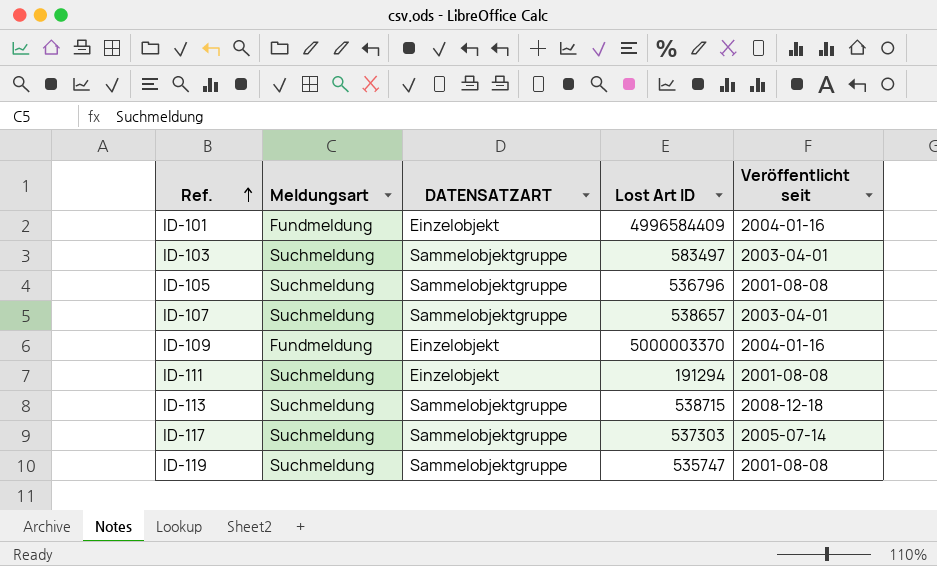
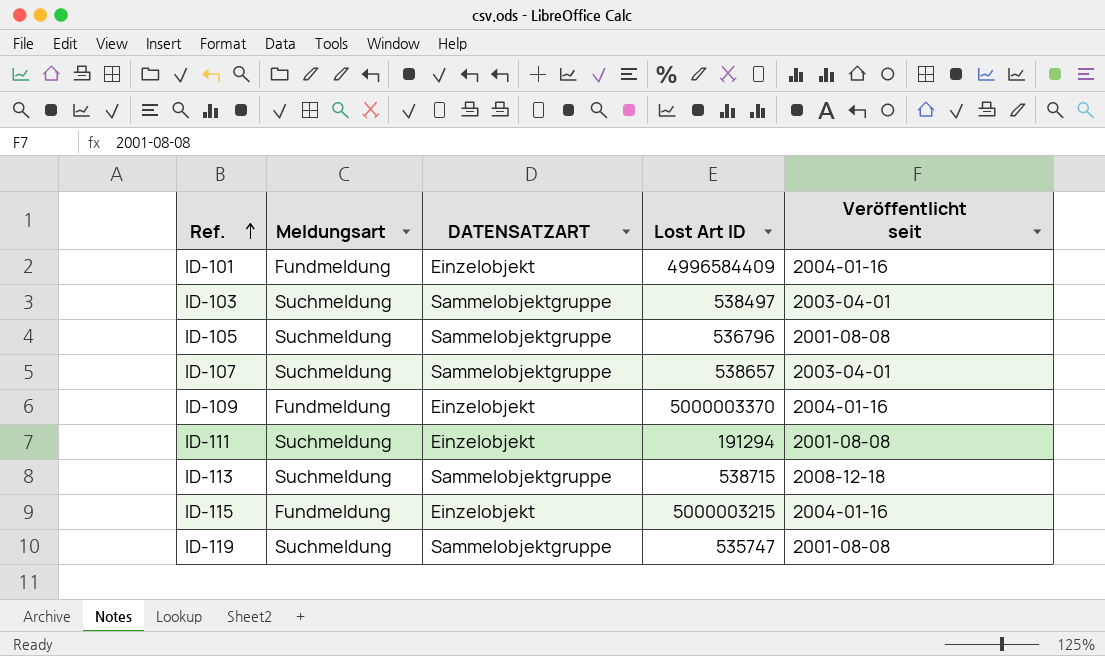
row ID-117: Suchmeldung | Sammelobjektgruppe | 537303 | 2005-07-14 -> none
ID-103 | Lost Art ID: 583497 -> 538497
row ID-115: none -> Fundmeldung | Einzelobjekt | 5000003215 | 2004-01-16

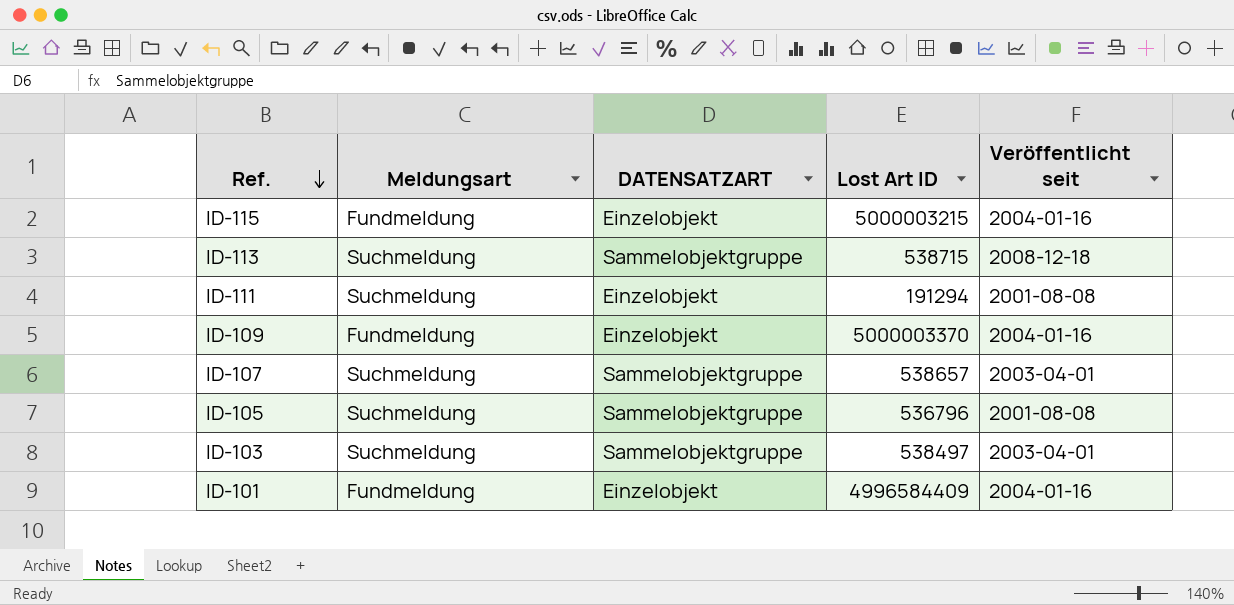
row order: Ref. ascending -> Ref. descending
row ID-119: Suchmeldung | Sammelobjektgruppe | 535747 | 2001-08-08 -> none

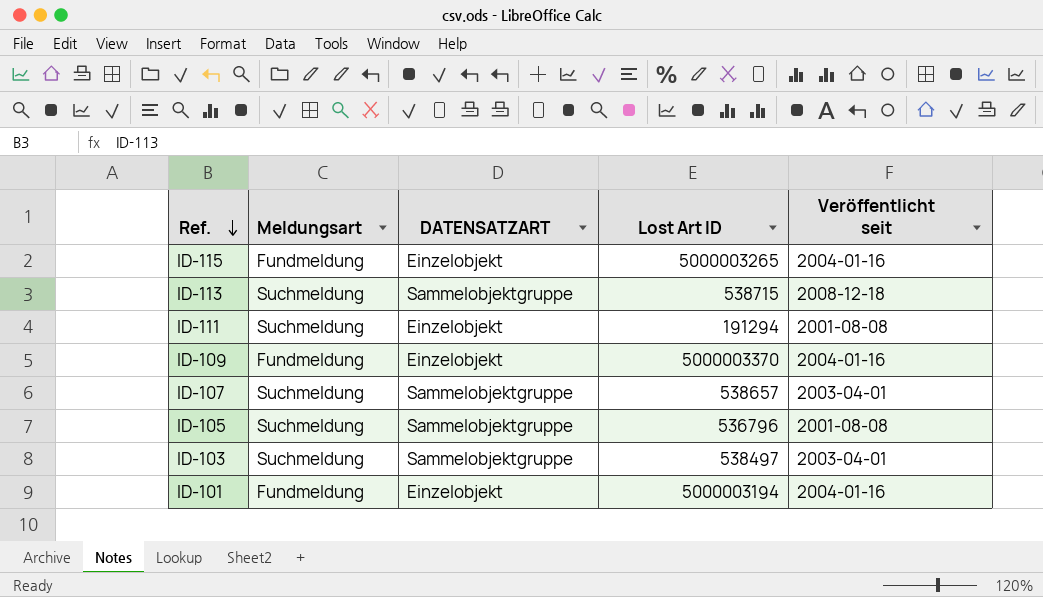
ID-115 | Lost Art ID: 5000003215 -> 5000003265
ID-101 | Lost Art ID: 4996584409 -> 5000003194

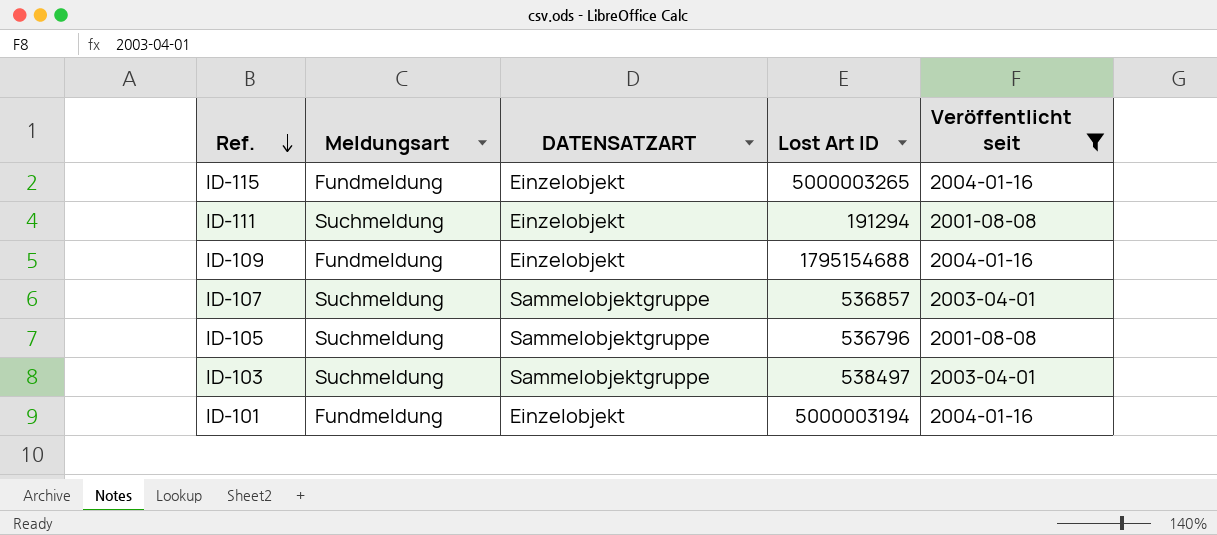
filter: none -> Veröffentlicht seit != 2008-12-18
ID-109 | Lost Art ID: 5000003370 -> 1795154688
ID-107 | Lost Art ID: 538657 -> 536857

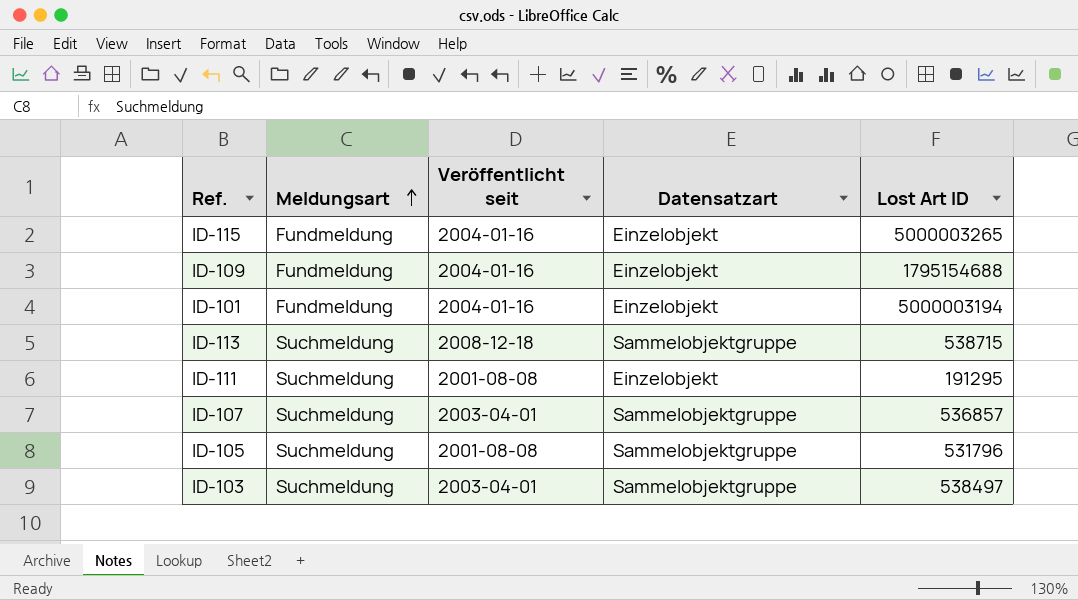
filter: Veröffentlicht seit != 2008-12-18 -> none
row order: Ref. descending -> Meldungsart ascending
column Veröffentlicht seit | position: 5 -> 3
column name: DATENSATZART -> Datensatzart
ID-111 | Lost Art ID: 191294 -> 191295
ID-105 | Lost Art ID: 536796 -> 531796

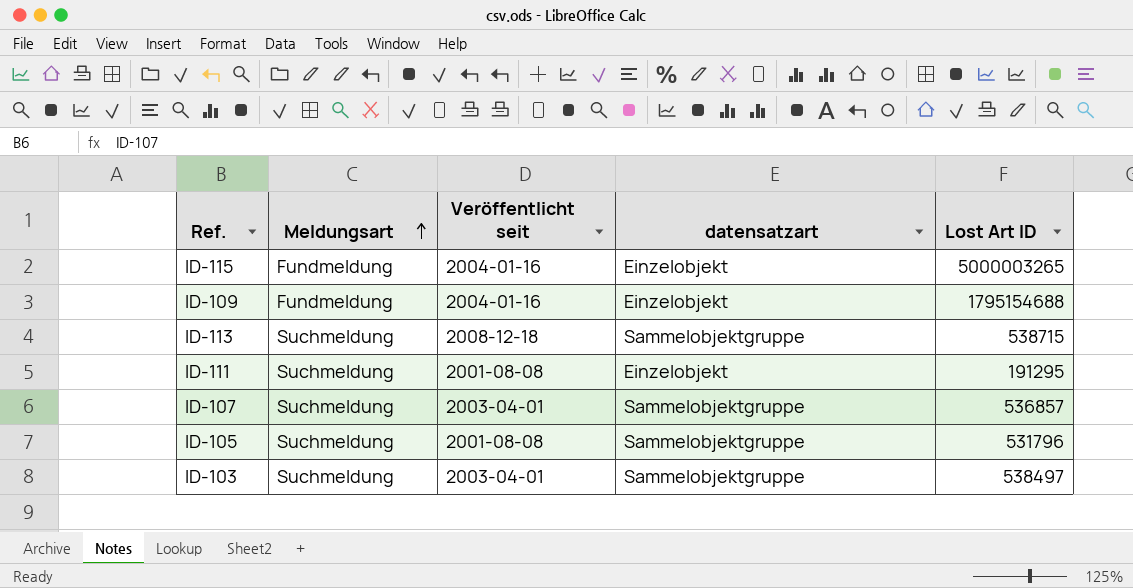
column name: Datensatzart -> datensatzart
row ID-101: Fundmeldung | 2004-01-16 | Einzelobjekt | 5000003194 -> none

